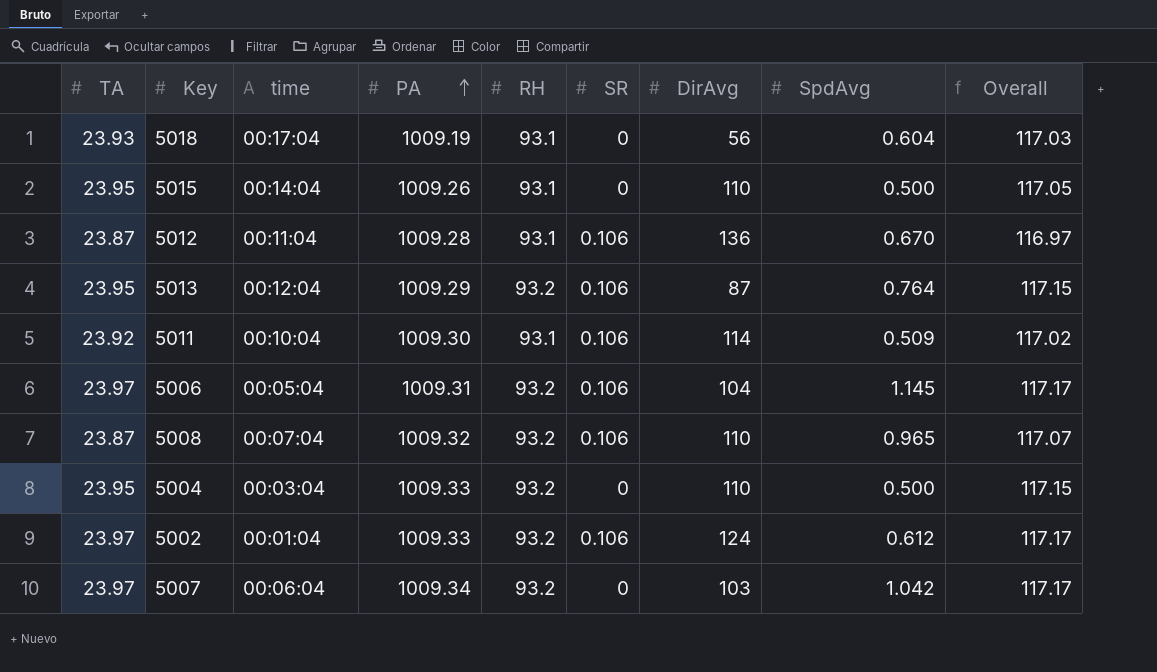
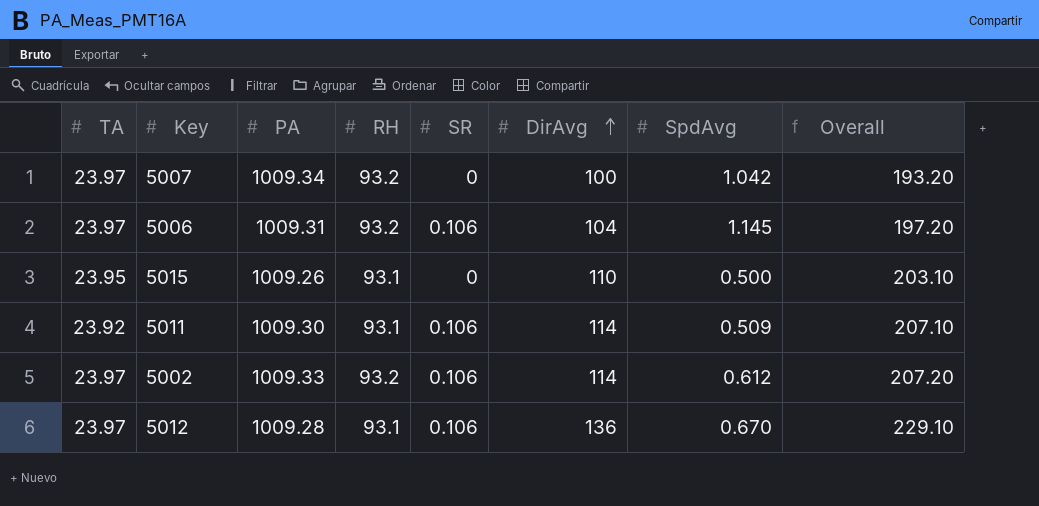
row order: PA ascending -> DirAvg ascending
column time | position: 3 -> none
column Overall | formula: [TA] + [RH] -> [RH] + [DirAvg]
row 5018: 23.93 | 00:17:04 | 1009.19 | 93.1 | 0 | 56 | 0.604 | 117.03 -> none
row 5013: 23.95 | 00:12:04 | 1009.29 | 93.2 | 0.106 | 87 | 0.764 | 117.15 -> none
row 5008: 23.87 | 00:07:04 | 1009.32 | 93.2 | 0.106 | 110 | 0.965 | 117.07 -> none
row 5004: 23.95 | 00:03:04 | 1009.33 | 93.2 | 0 | 110 | 0.500 | 117.15 -> none
5007 | DirAvg: 103 -> 100
5002 | DirAvg: 124 -> 114
5012 | TA: 23.87 -> 23.97

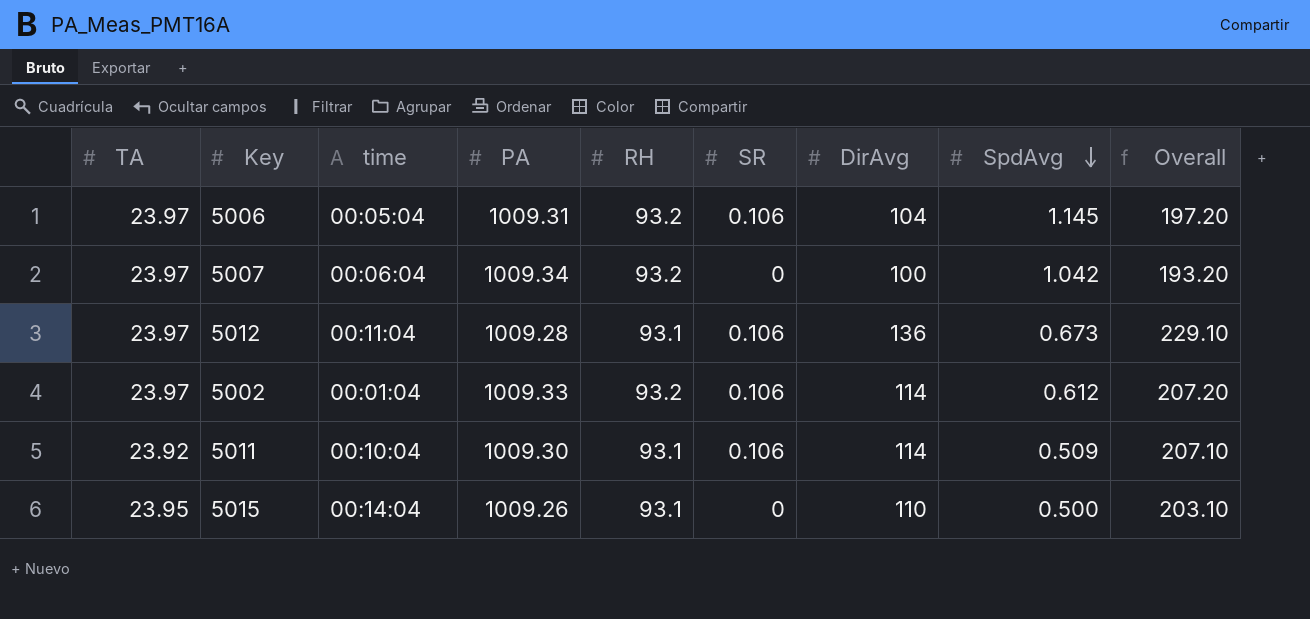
row order: DirAvg ascending -> SpdAvg descending
column time | position: none -> 3
5012 | SpdAvg: 0.670 -> 0.673

